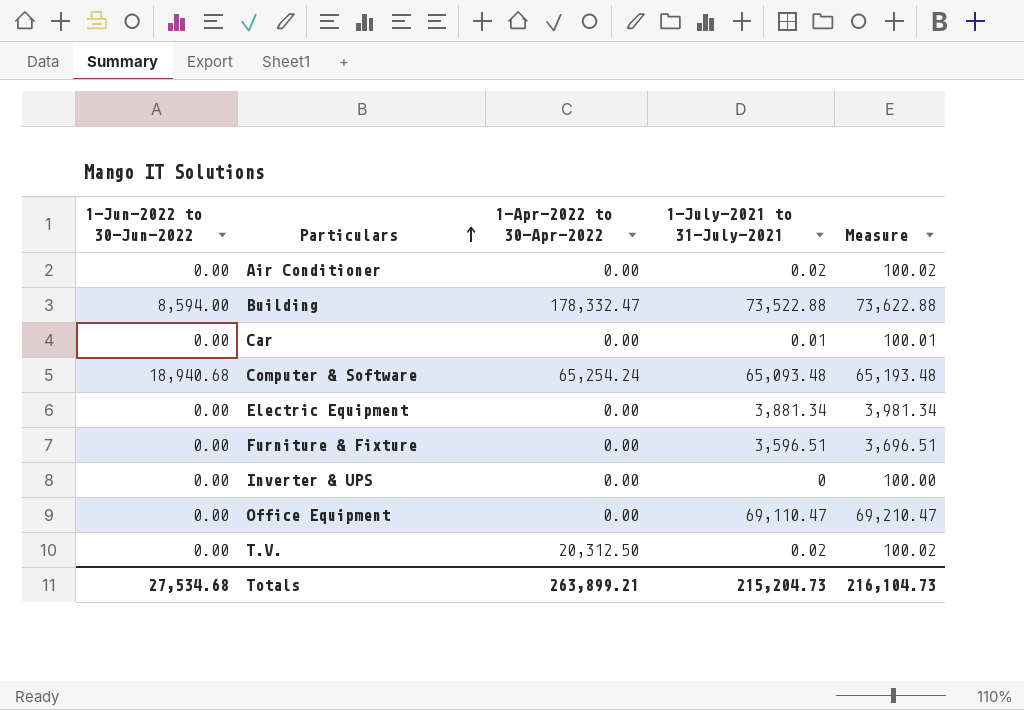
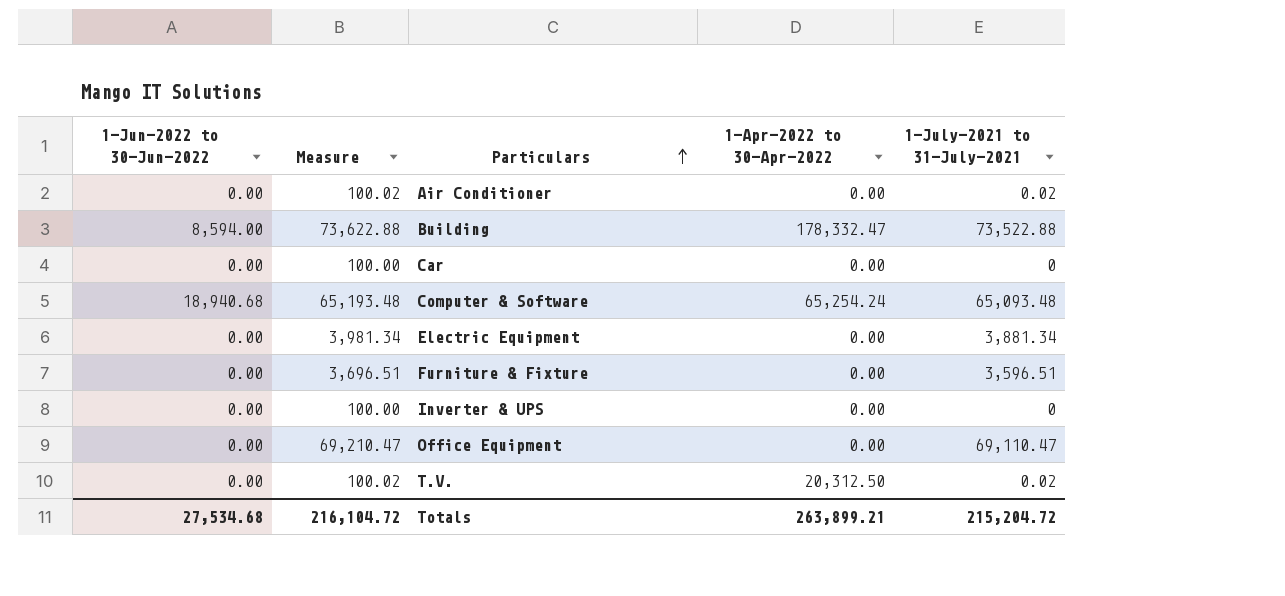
column Measure | position: 5 -> 2
Car | Measure: 100.01 -> 100.00
Car | 1-July-2021 to 31-July-2021: 0.01 -> 0
Totals | Measure: 216,104.73 -> 216,104.72
Totals | 1-July-2021 to 31-July-2021: 215,204.73 -> 215,204.72

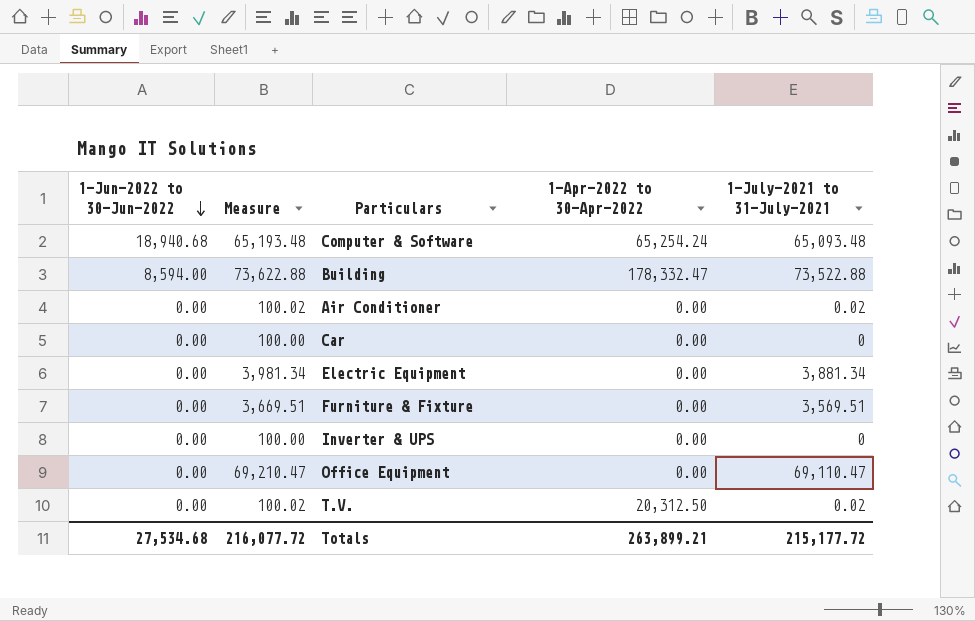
row order: Particulars ascending -> 1-Jun-2022 to 30-Jun-2022 descending
Furniture & Fixture | Measure: 3,696.51 -> 3,669.51
Furniture & Fixture | 1-July-2021 to 31-July-2021: 3,596.51 -> 3,569.51
Totals | Measure: 216,104.72 -> 216,077.72
Totals | 1-July-2021 to 31-July-2021: 215,204.72 -> 215,177.72

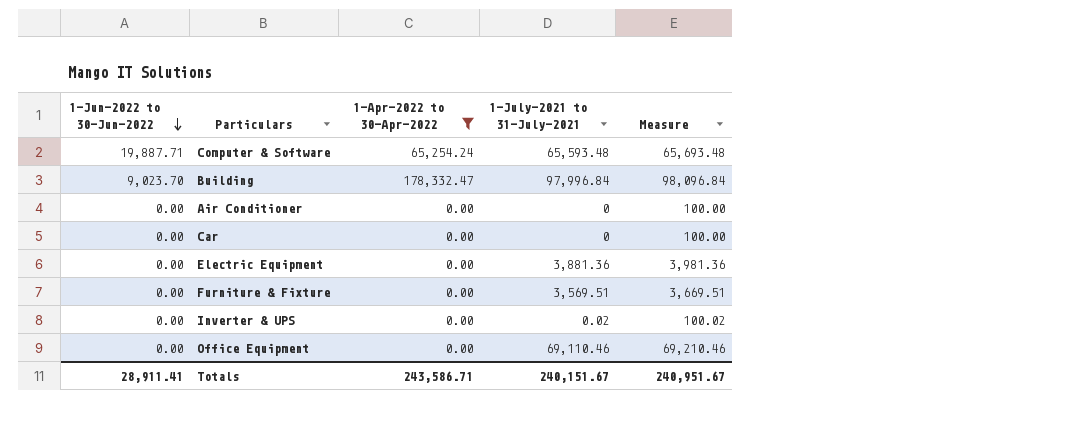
filter: none -> 1-Apr-2022 to 30-Apr-2022 != 20,312.50
column Measure | position: 2 -> 5
Computer & Software | 1-Jun-2022 to 30-Jun-2022: 18,940.68 -> 19,887.71
Computer & Software | 1-July-2021 to 31-July-2021: 65,093.48 -> 65,593.48
Computer & Software | Measure: 65,193.48 -> 65,693.48
Building | 1-Jun-2022 to 30-Jun-2022: 8,594.00 -> 9,023.70
Building | 1-July-2021 to 31-July-2021: 73,522.88 -> 97,996.84
Building | Measure: 73,622.88 -> 98,096.84
Air Conditioner | 1-July-2021 to 31-July-2021: 0.02 -> 0
Air Conditioner | Measure: 100.02 -> 100.00
Electric Equipment | 1-July-2021 to 31-July-2021: 3,881.34 -> 3,881.36
Electric Equipment | Measure: 3,981.34 -> 3,981.36
Inverter & UPS | 1-July-2021 to 31-July-2021: 0 -> 0.02
Inverter & UPS | Measure: 100.00 -> 100.02
Office Equipment | 1-July-2021 to 31-July-2021: 69,110.47 -> 69,110.46
Office Equipment | Measure: 69,210.47 -> 69,210.46
Totals | 1-Jun-2022 to 30-Jun-2022: 27,534.68 -> 28,911.41
Totals | 1-Apr-2022 to 30-Apr-2022: 263,899.21 -> 243,586.71
Totals | 1-July-2021 to 31-July-2021: 215,177.72 -> 240,151.67
Totals | Measure: 216,077.72 -> 240,951.67

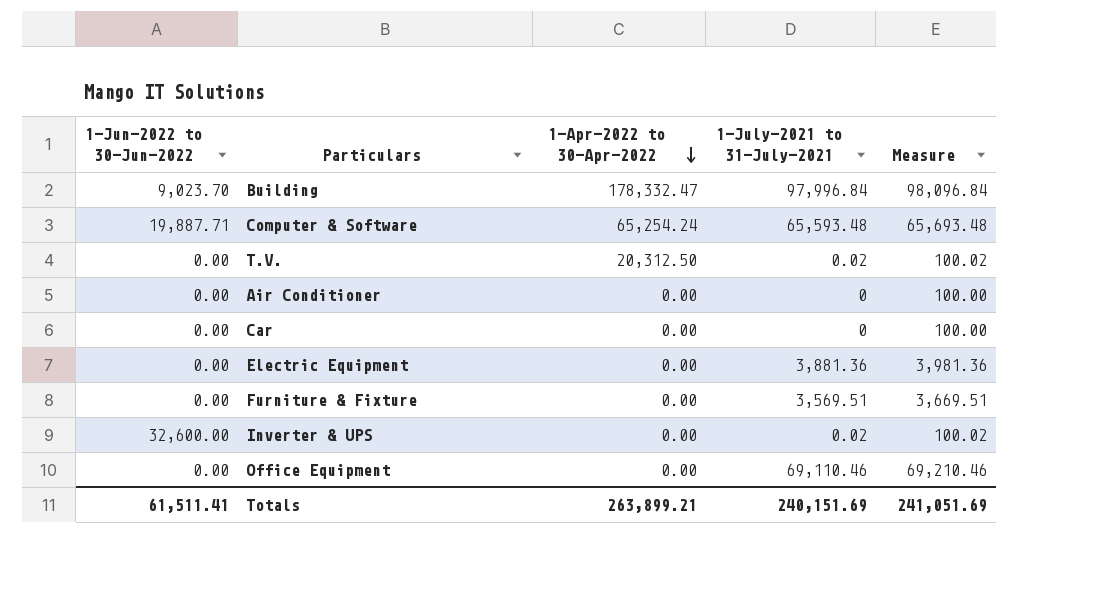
filter: 1-Apr-2022 to 30-Apr-2022 != 20,312.50 -> none
row order: 1-Jun-2022 to 30-Jun-2022 descending -> 1-Apr-2022 to 30-Apr-2022 descending
Inverter & UPS | 1-Jun-2022 to 30-Jun-2022: 0.00 -> 32,600.00
Totals | 1-Jun-2022 to 30-Jun-2022: 28,911.41 -> 61,511.41
Totals | 1-Apr-2022 to 30-Apr-2022: 243,586.71 -> 263,899.21
Totals | 1-July-2021 to 31-July-2021: 240,151.67 -> 240,151.69
Totals | Measure: 240,951.67 -> 241,051.69

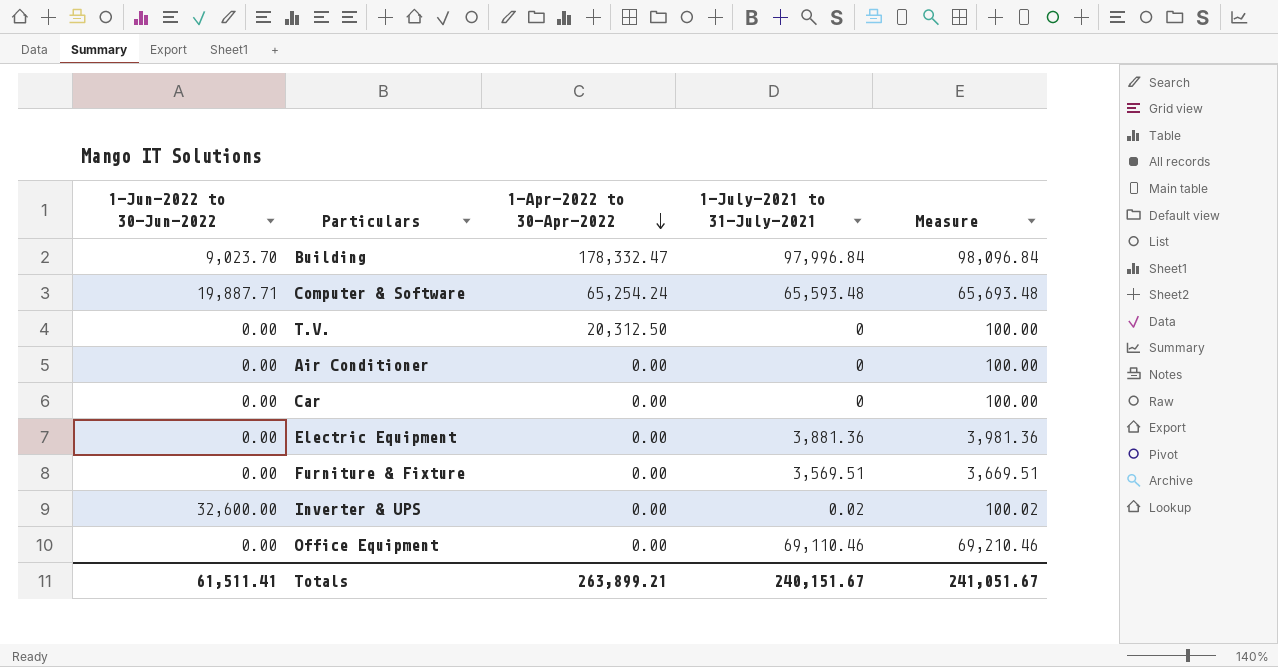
T.V. | 1-July-2021 to 31-July-2021: 0.02 -> 0
T.V. | Measure: 100.02 -> 100.00
Totals | 1-July-2021 to 31-July-2021: 240,151.69 -> 240,151.67
Totals | Measure: 241,051.69 -> 241,051.67

